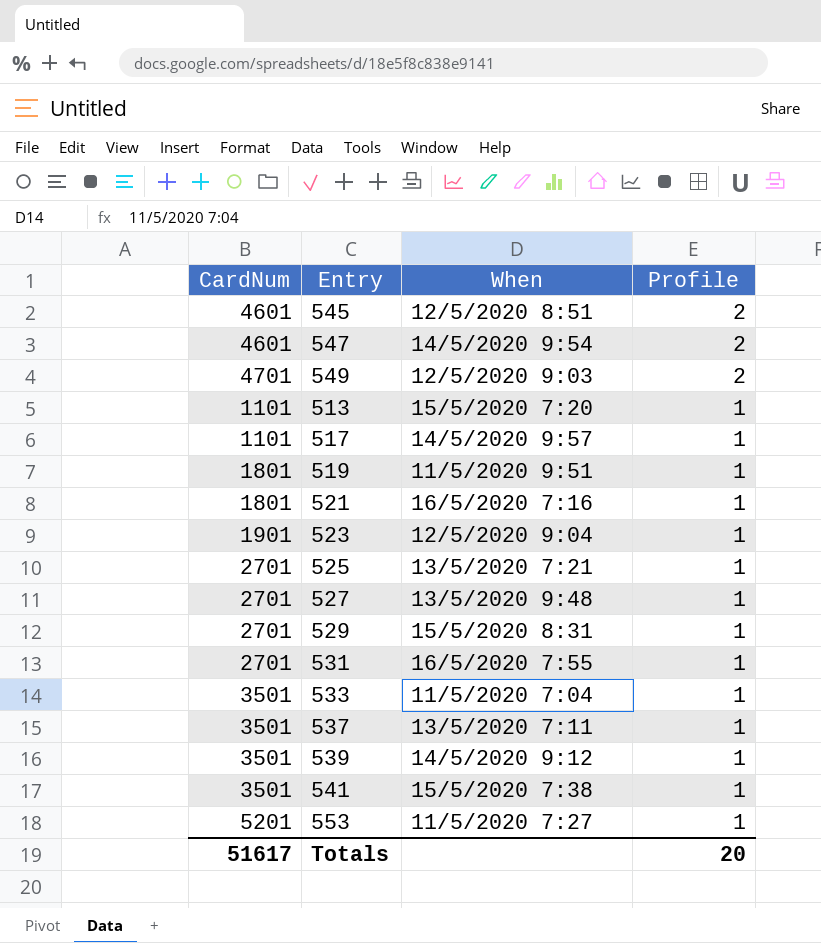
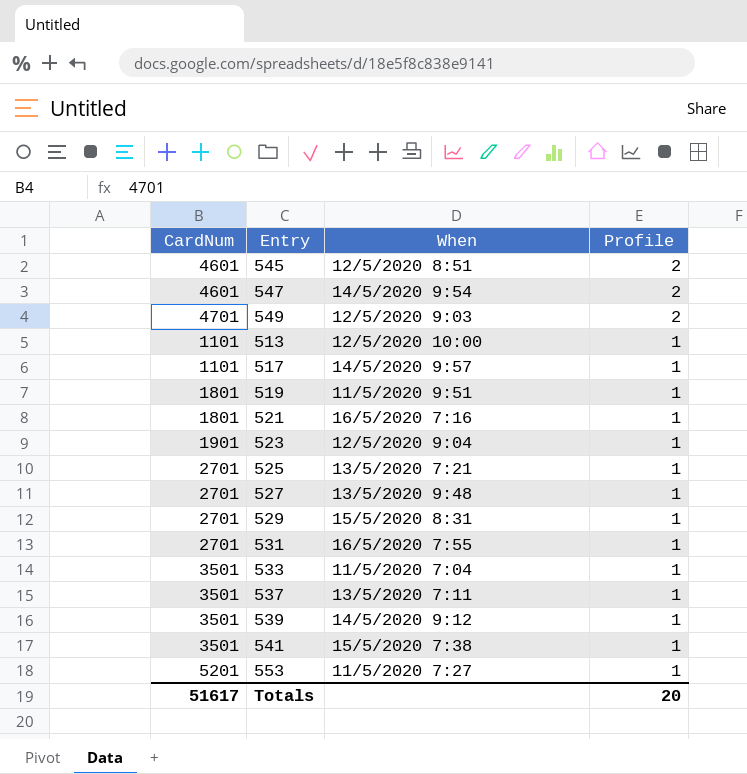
513 | When: 15/5/2020 7:20 -> 12/5/2020 10:00

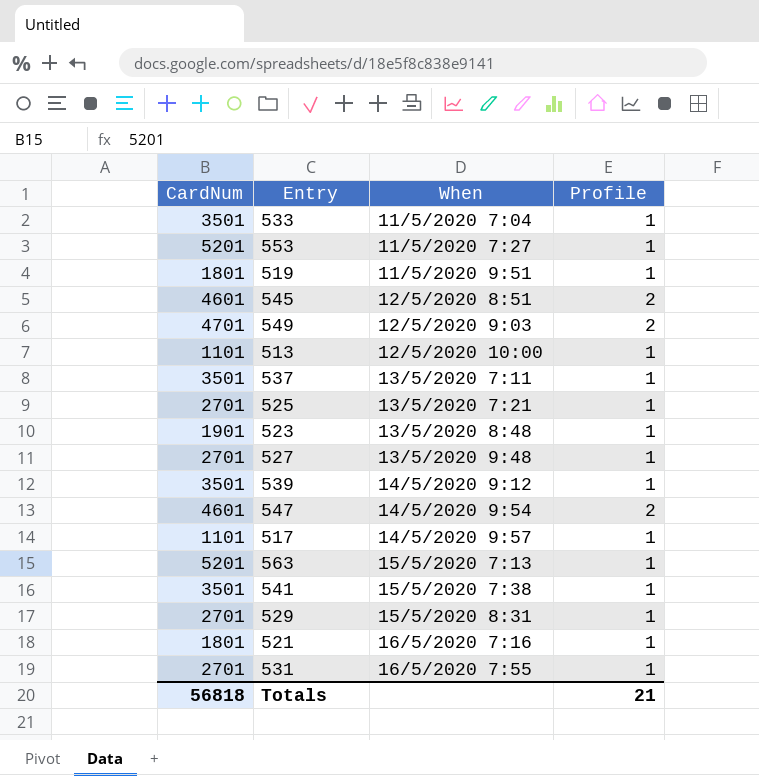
row order: Profile descending -> When ascending
523 | When: 12/5/2020 9:04 -> 13/5/2020 8:48
row 563: none -> 5201 | 15/5/2020 7:13 | 1
Totals | CardNum: 51617 -> 56818
Totals | Profile: 20 -> 21

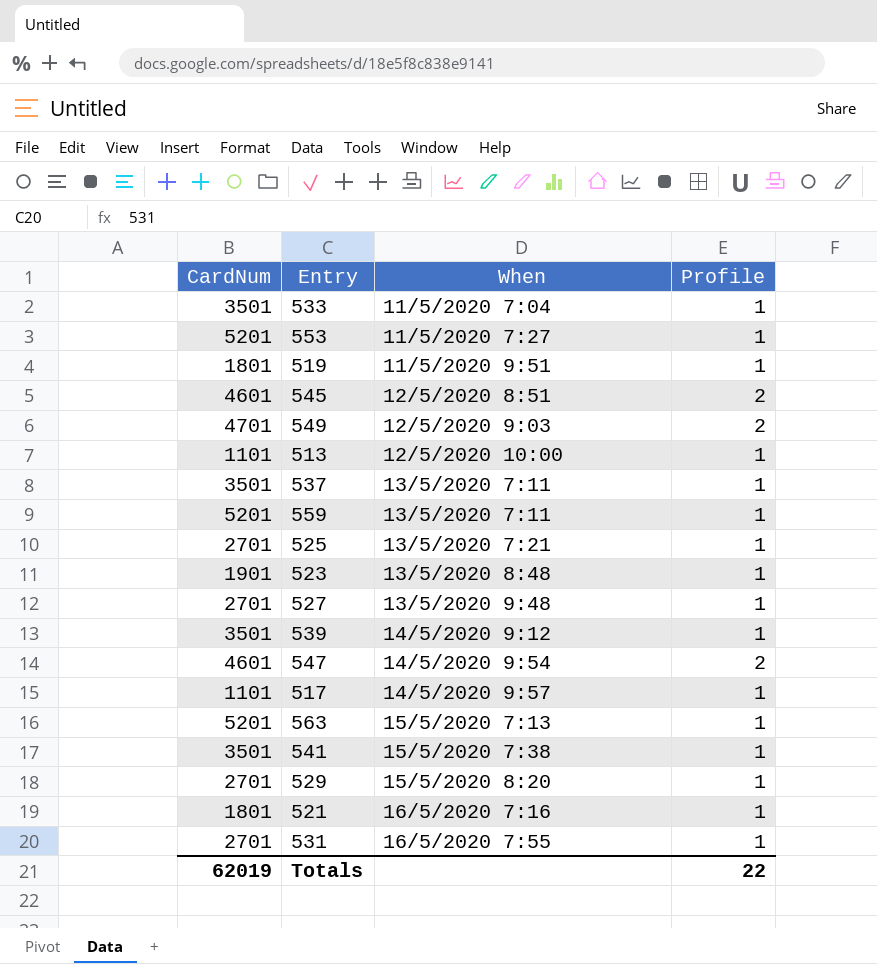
row 559: none -> 5201 | 13/5/2020 7:11 | 1
529 | When: 15/5/2020 8:31 -> 15/5/2020 8:20
Totals | CardNum: 56818 -> 62019
Totals | Profile: 21 -> 22

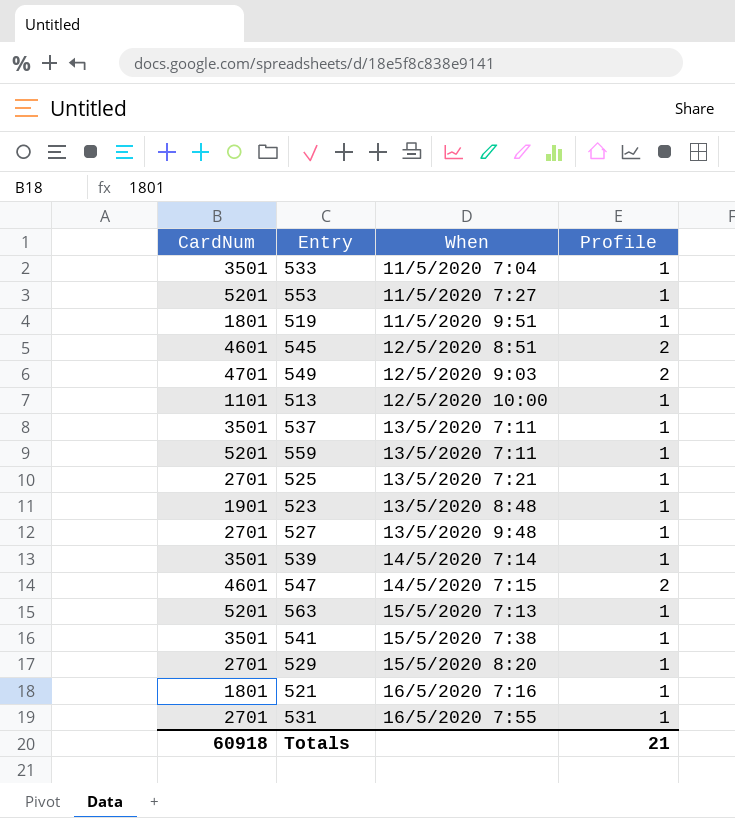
row 517: 1101 | 14/5/2020 9:57 | 1 -> none
539 | When: 14/5/2020 9:12 -> 14/5/2020 7:14
547 | When: 14/5/2020 9:54 -> 14/5/2020 7:15
Totals | CardNum: 62019 -> 60918
Totals | Profile: 22 -> 21

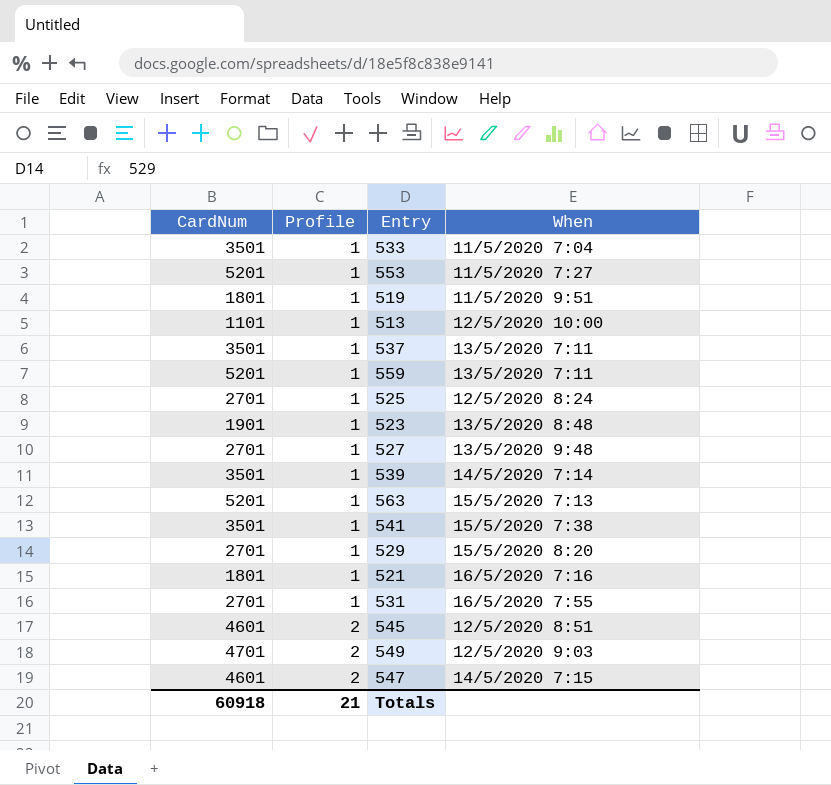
row order: When ascending -> Profile ascending
column Profile | position: 4 -> 2
525 | When: 13/5/2020 7:21 -> 12/5/2020 8:24

